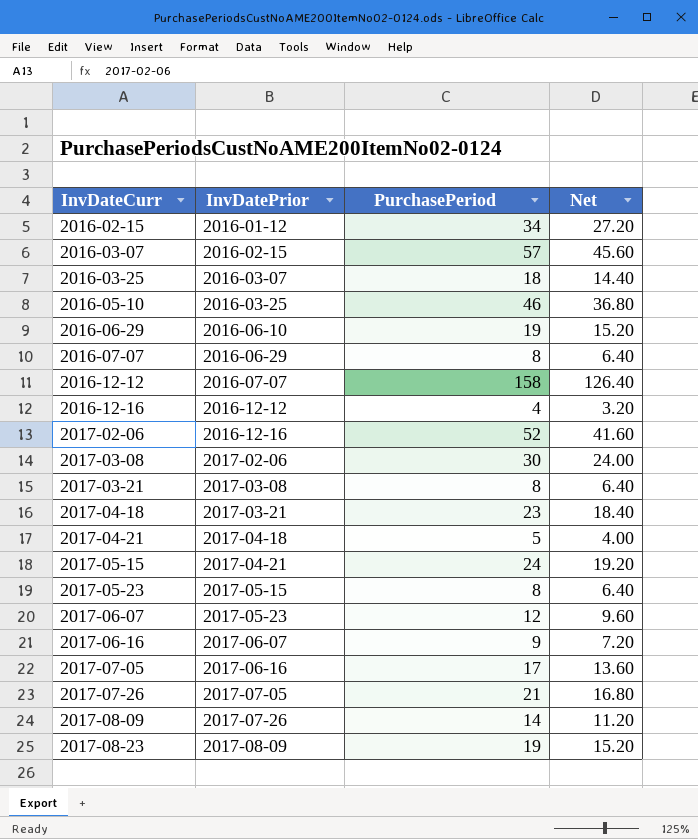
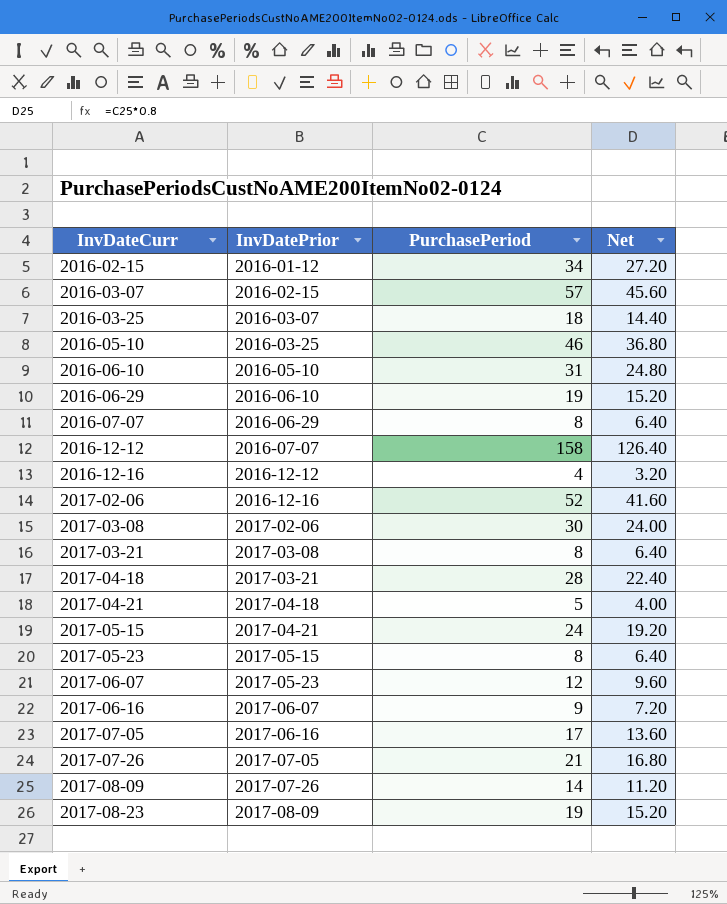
row 2016-06-10: none -> 2016-05-10 | 31 | 24.80
2017-04-18 | PurchasePeriod: 23 -> 28
2017-04-18 | Net: 18.40 -> 22.40

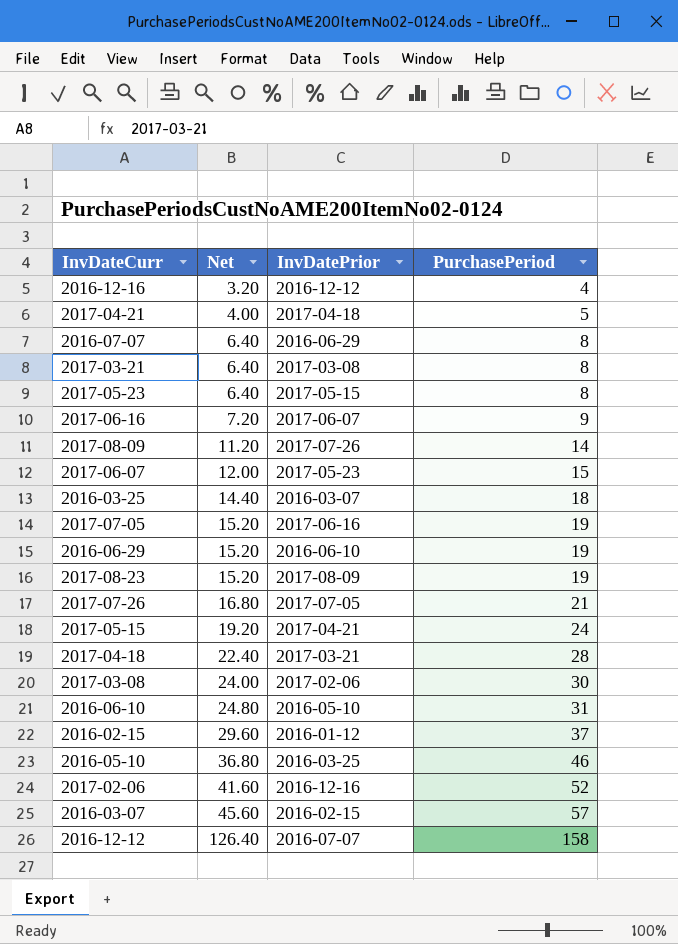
row order: InvDateCurr ascending -> Net ascending
column Net | position: 4 -> 2
2017-06-07 | Net: 9.60 -> 12.00
2017-06-07 | PurchasePeriod: 12 -> 15
2017-07-05 | Net: 13.60 -> 15.20
2017-07-05 | PurchasePeriod: 17 -> 19
2016-02-15 | Net: 27.20 -> 29.60
2016-02-15 | PurchasePeriod: 34 -> 37

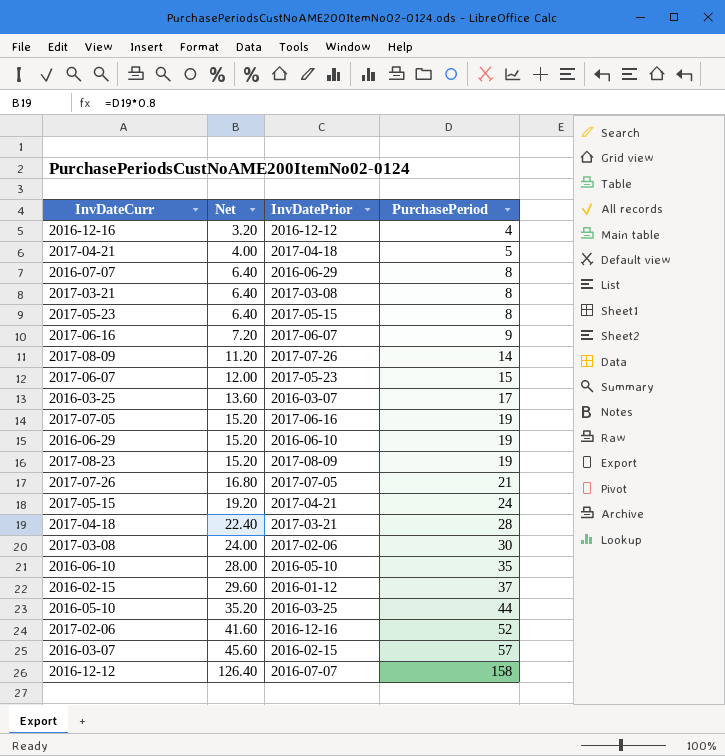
2016-03-25 | Net: 14.40 -> 13.60
2016-03-25 | PurchasePeriod: 18 -> 17
2016-06-10 | Net: 24.80 -> 28.00
2016-06-10 | PurchasePeriod: 31 -> 35
2016-05-10 | Net: 36.80 -> 35.20
2016-05-10 | PurchasePeriod: 46 -> 44

